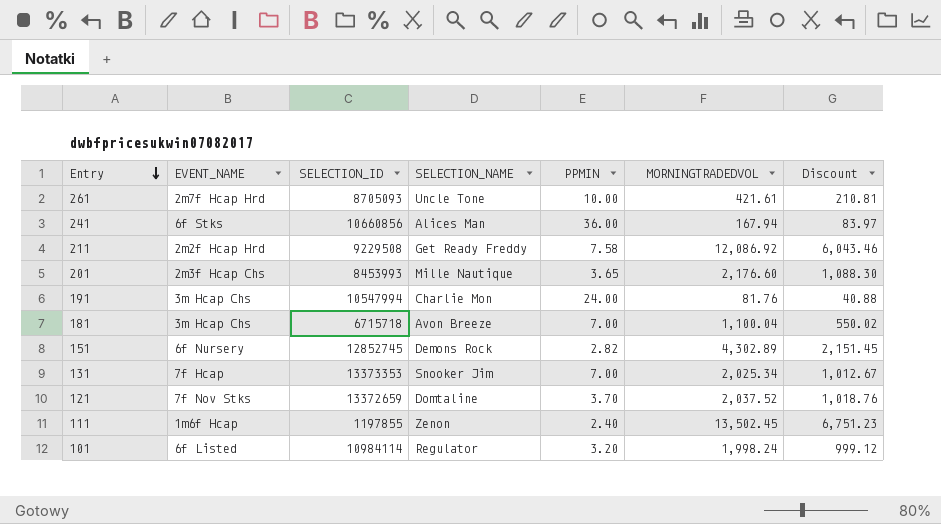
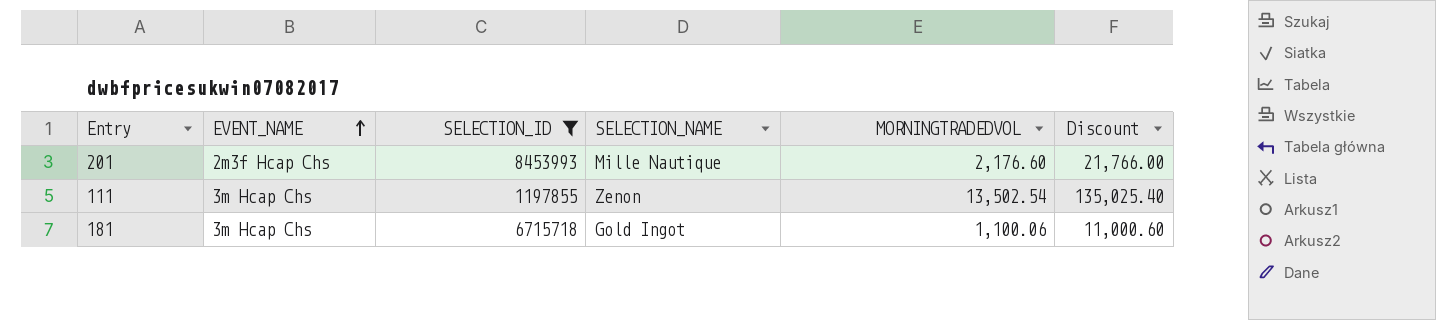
filter: none -> SELECTION_ID <= 8453993
row order: Entry descending -> EVENT_NAME ascending
column PPMIN | position: 5 -> none
column Discount | formula: [MORNINGTRADEDVOL] * 0.5 -> [MORNINGTRADEDVOL] * 10
111 | EVENT_NAME: 1m6f Hcap -> 3m Hcap Chs
111 | MORNINGTRADEDVOL: 13,502.45 -> 13,502.54
181 | SELECTION_NAME: Avon Breeze -> Gold Ingot
181 | MORNINGTRADEDVOL: 1,100.04 -> 1,100.06

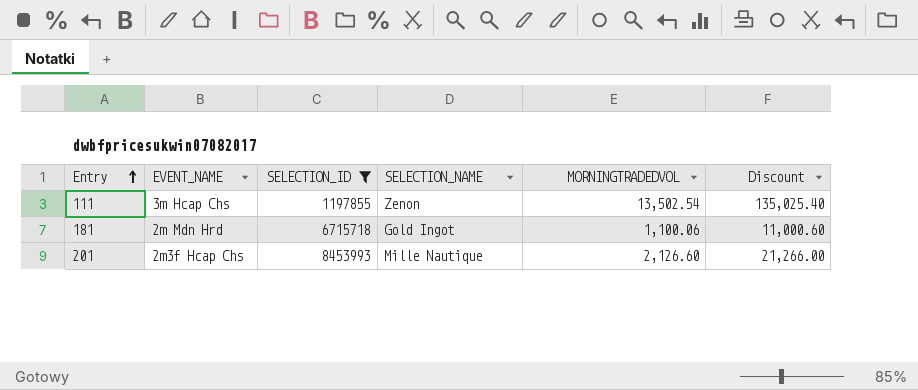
row order: EVENT_NAME ascending -> Entry ascending
181 | EVENT_NAME: 3m Hcap Chs -> 2m Mdn Hrd
201 | MORNINGTRADEDVOL: 2,176.60 -> 2,126.60
201 | Discount: 21,766.00 -> 21,266.00

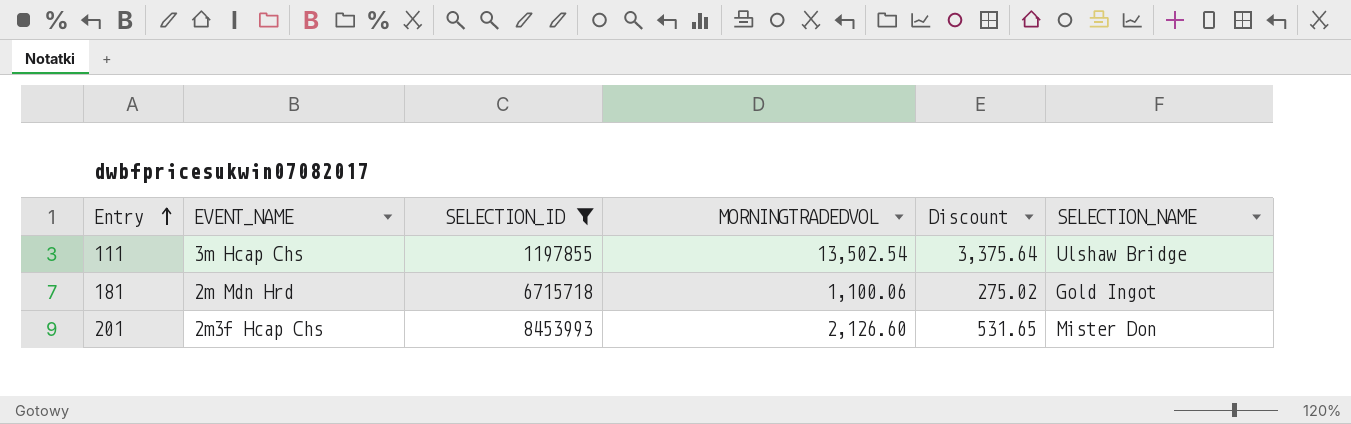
column Discount | formula: [MORNINGTRADEDVOL] * 10 -> [MORNINGTRADEDVOL] * 0.25
column SELECTION_NAME | position: 4 -> 6
111 | SELECTION_NAME: Zenon -> Ulshaw Bridge
201 | SELECTION_NAME: Mille Nautique -> Mister Don

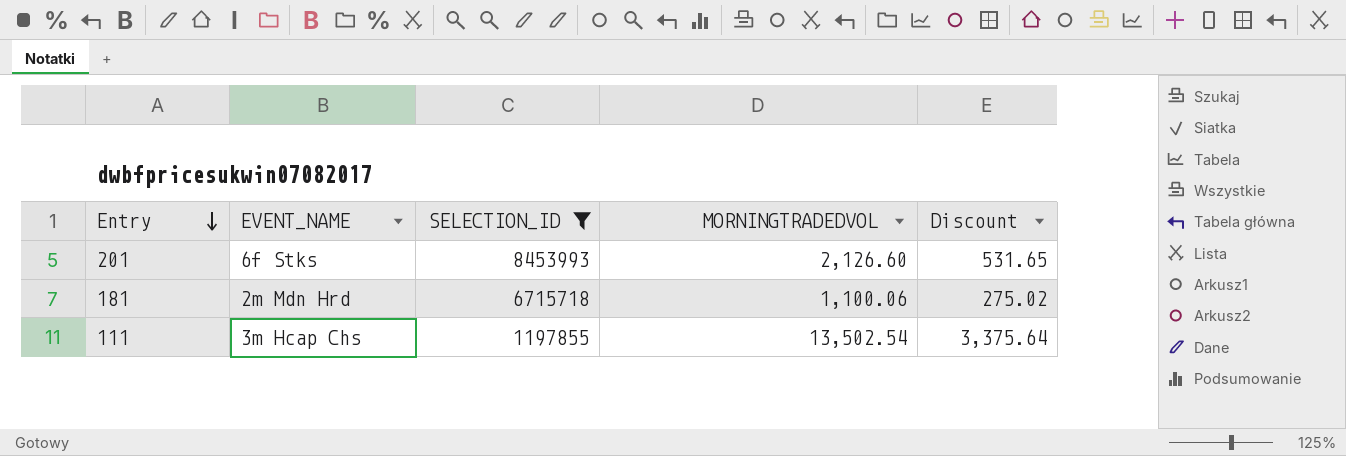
row order: Entry ascending -> Entry descending
column SELECTION_NAME | position: 6 -> none
201 | EVENT_NAME: 2m3f Hcap Chs -> 6f Stks

